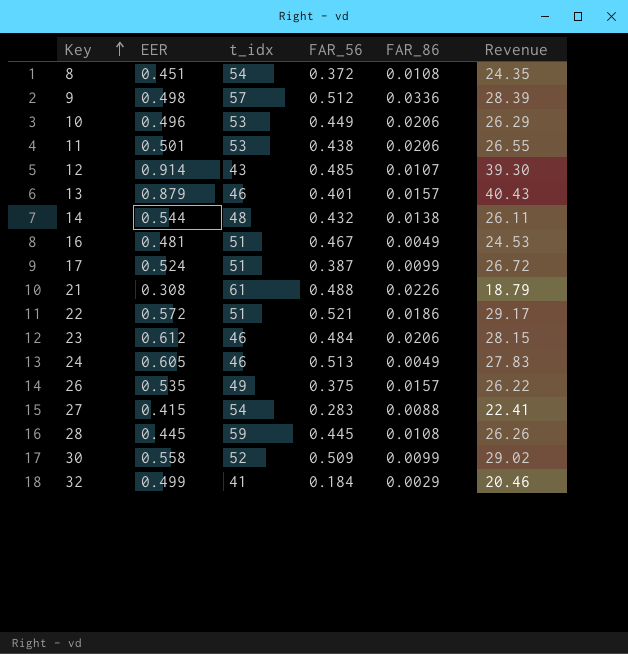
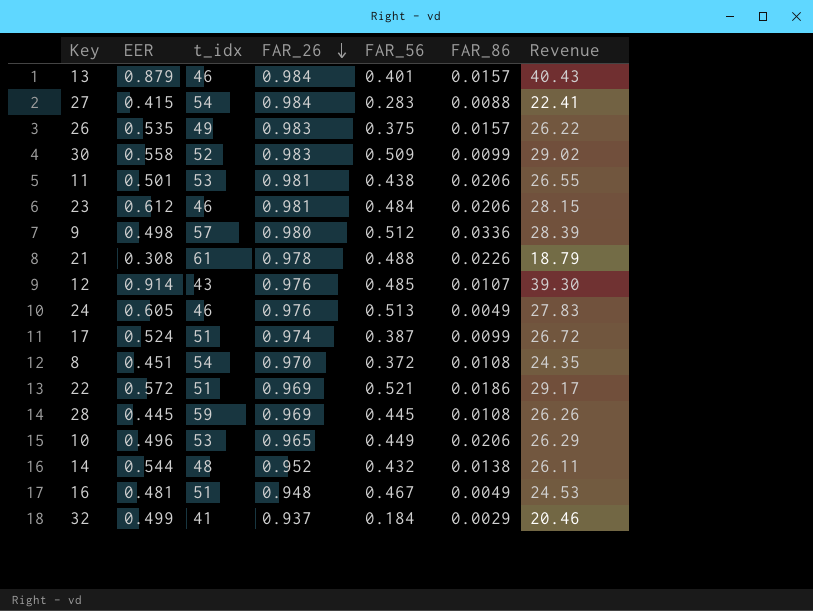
row order: Key ascending -> FAR_26 descending
column FAR_26 | position: none -> 4

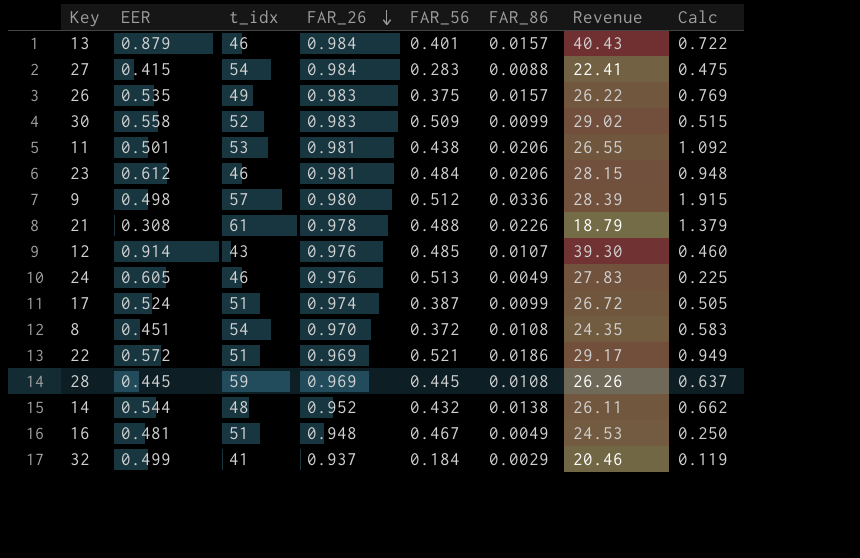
column Calc | formula: none -> [t_idx] * [FAR_86]
row 10: 0.496 | 53 | 0.965 | 0.449 | 0.0206 | 26.29 -> none

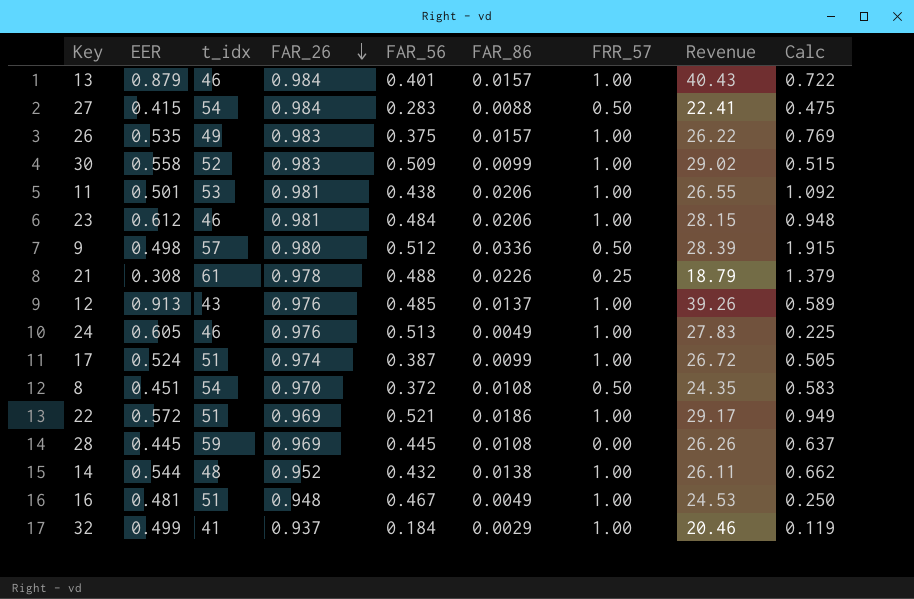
column FRR_57 | position: none -> 7
12 | EER: 0.914 -> 0.913
12 | FAR_86: 0.0107 -> 0.0137
12 | Revenue: 39.30 -> 39.26
12 | Calc: 0.460 -> 0.589

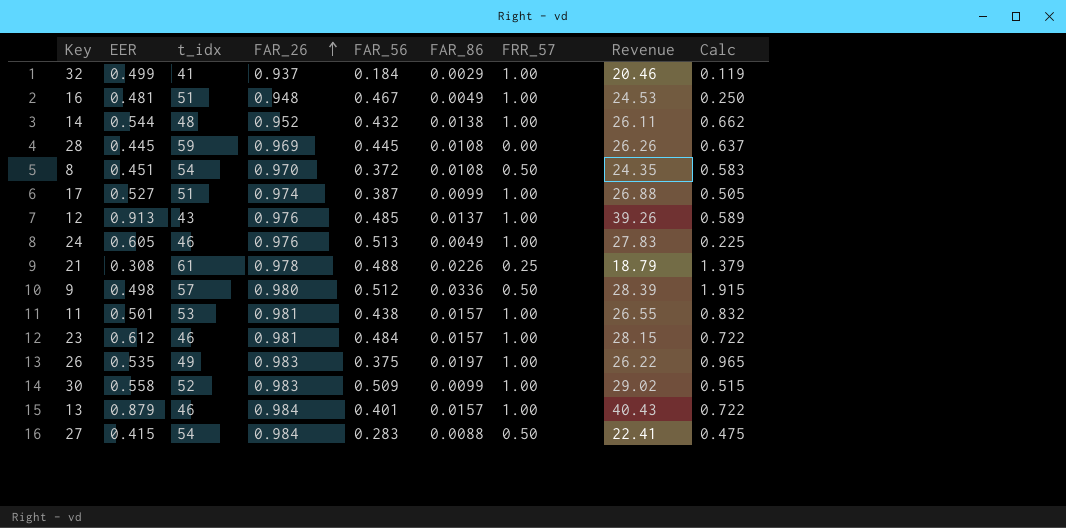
row order: FAR_26 descending -> FAR_26 ascending
row 22: 0.572 | 51 | 0.969 | 0.521 | 0.0186 | 1.00 | 29.17 | 0.949 -> none
17 | EER: 0.524 -> 0.527
17 | Revenue: 26.72 -> 26.88
11 | FAR_86: 0.0206 -> 0.0157
11 | Calc: 1.092 -> 0.832
23 | FAR_86: 0.0206 -> 0.0157
23 | Calc: 0.948 -> 0.722
26 | FAR_86: 0.0157 -> 0.0197
26 | Calc: 0.769 -> 0.965

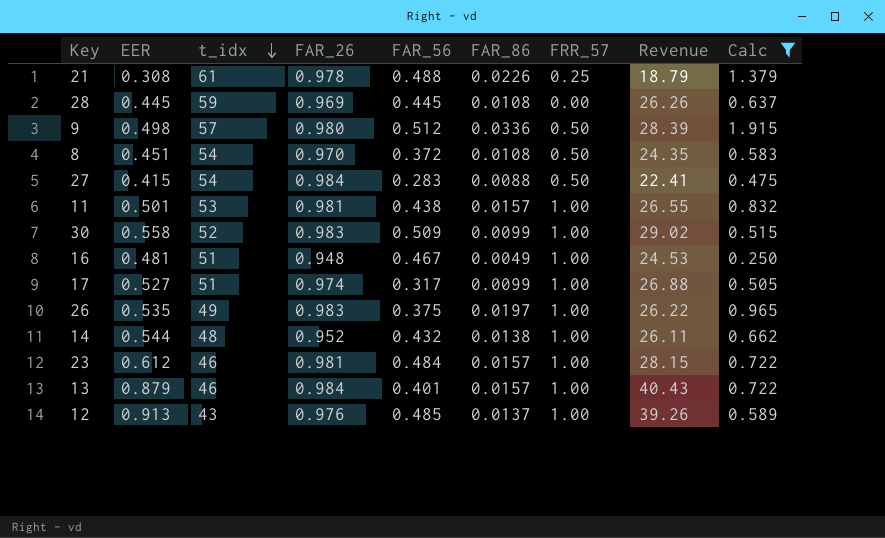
filter: none -> Calc >= 0.250
row order: FAR_26 ascending -> t_idx descending
17 | FAR_56: 0.387 -> 0.317

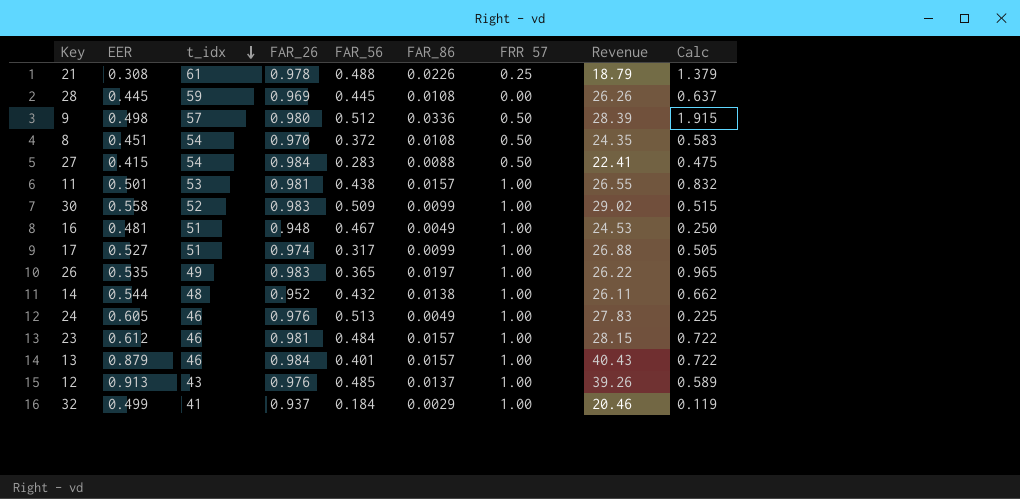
filter: Calc >= 0.250 -> none
column name: FRR_57 -> FRR 57
26 | FAR_56: 0.375 -> 0.365

